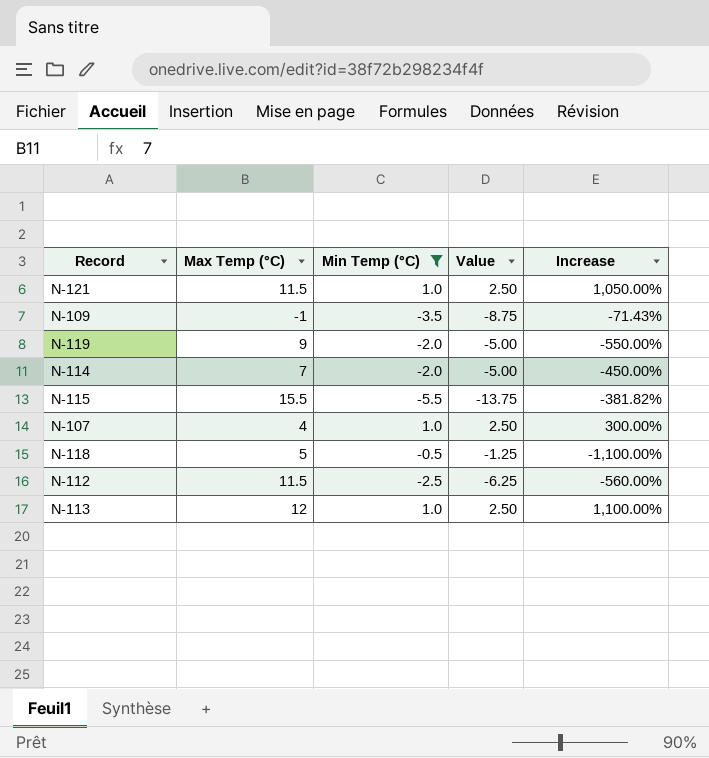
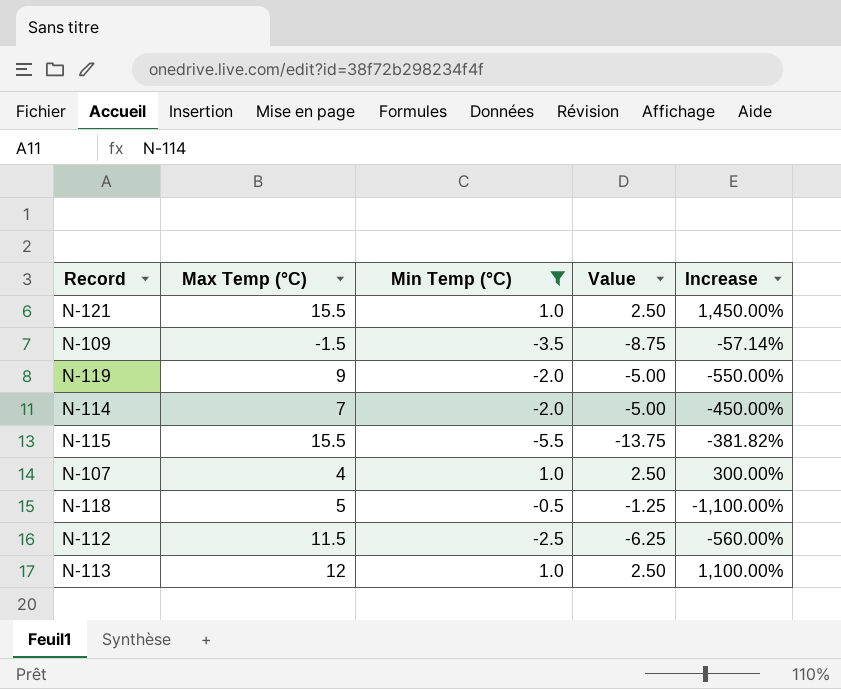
N-121 | Max Temp (°C): 11.5 -> 15.5
N-121 | Increase: 1,050.00% -> 1,450.00%
N-109 | Max Temp (°C): -1 -> -1.5
N-109 | Increase: -71.43% -> -57.14%

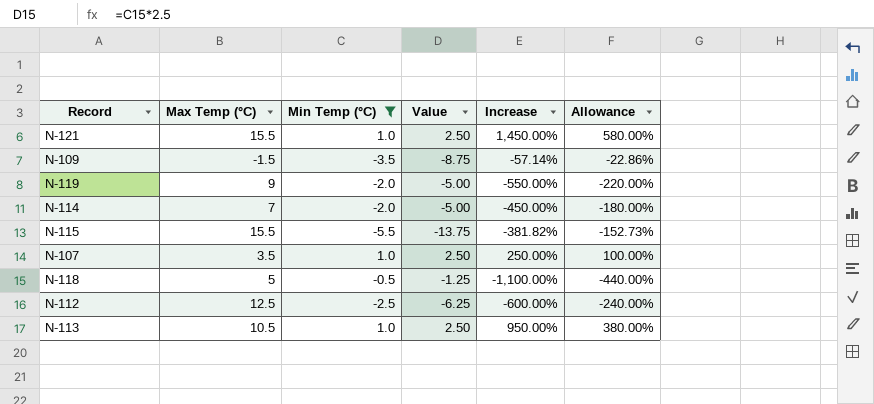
column Allowance | formula: none -> [Increase] * 0.4
N-107 | Max Temp (°C): 4 -> 3.5
N-107 | Increase: 300.00% -> 250.00%
N-112 | Max Temp (°C): 11.5 -> 12.5
N-112 | Increase: -560.00% -> -600.00%
N-113 | Max Temp (°C): 12 -> 10.5
N-113 | Increase: 1,100.00% -> 950.00%

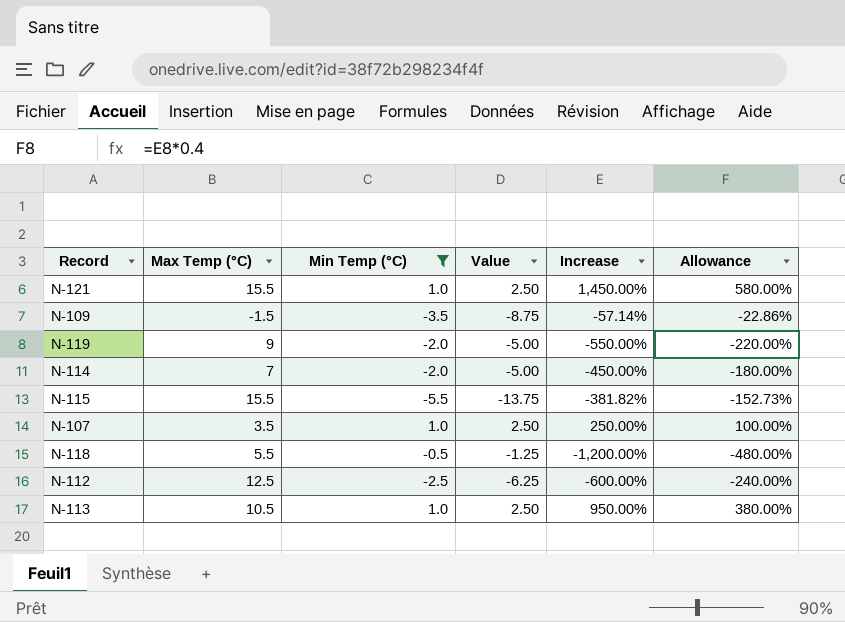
N-118 | Max Temp (°C): 5 -> 5.5
N-118 | Increase: -1,100.00% -> -1,200.00%
N-118 | Allowance: -440.00% -> -480.00%

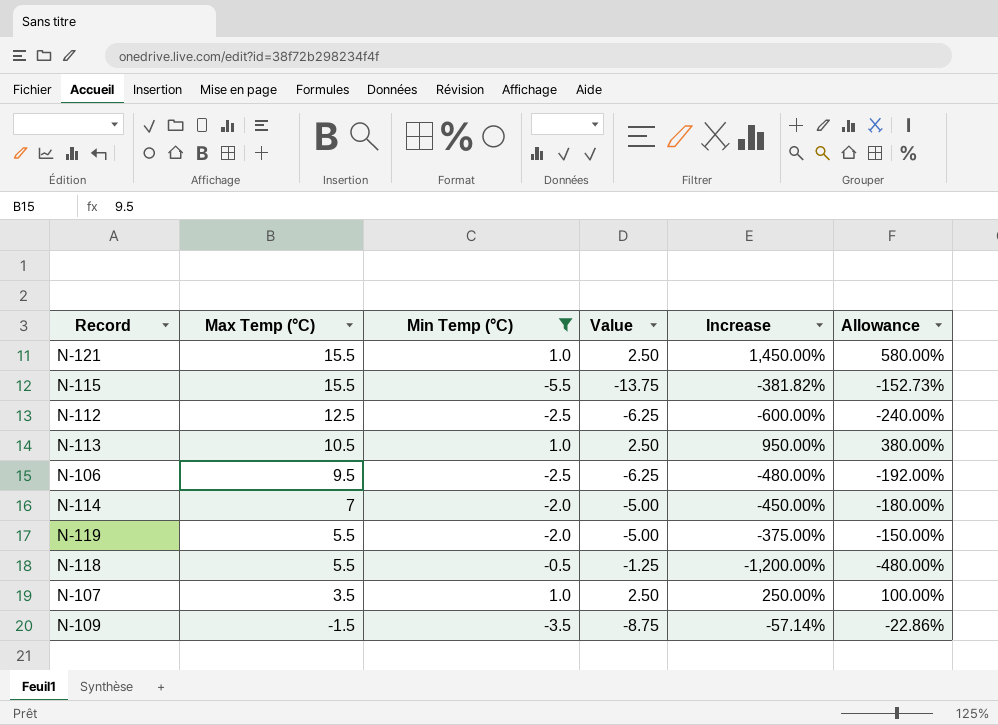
row order: none -> Max Temp (°C) descending
row N-106: none -> 9.5 | -2.5 | -6.25 | -480.00% | -192.00%
N-119 | Max Temp (°C): 9 -> 5.5
N-119 | Increase: -550.00% -> -375.00%
N-119 | Allowance: -220.00% -> -150.00%

